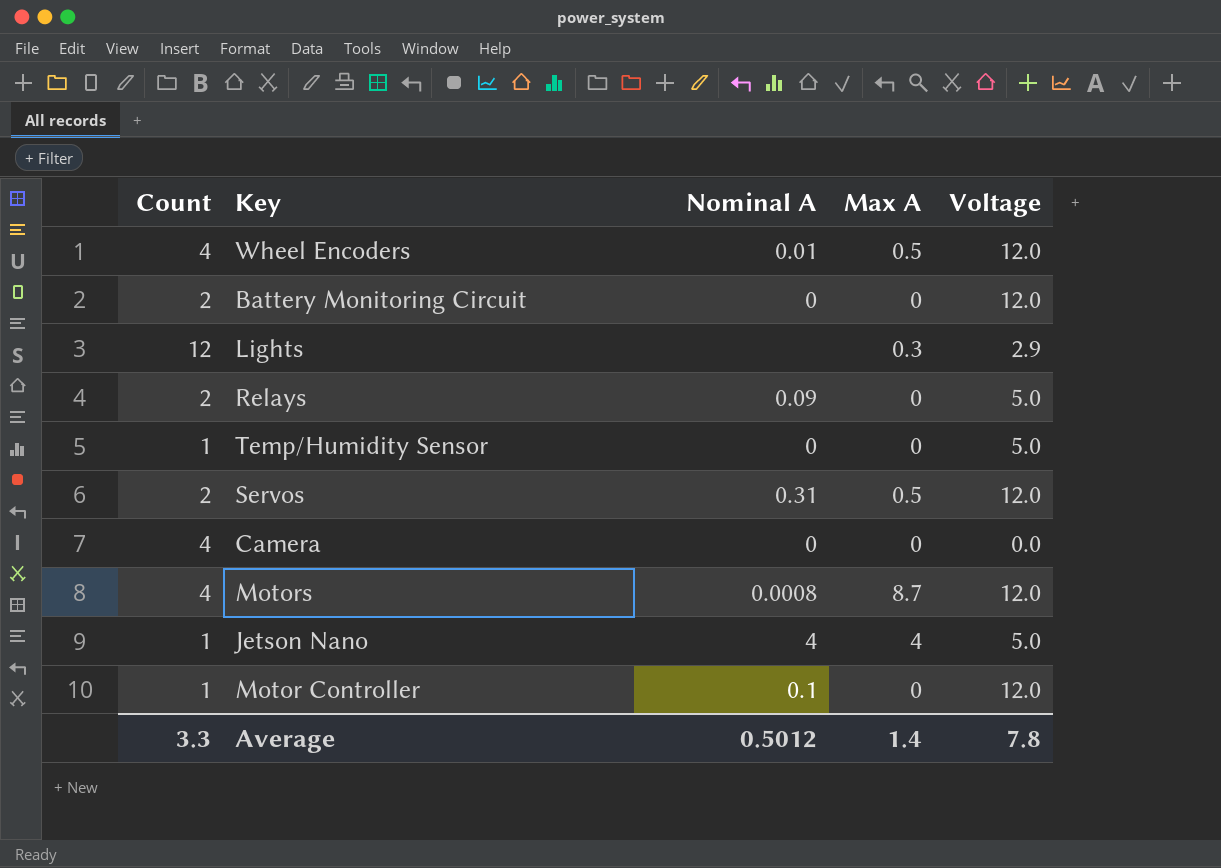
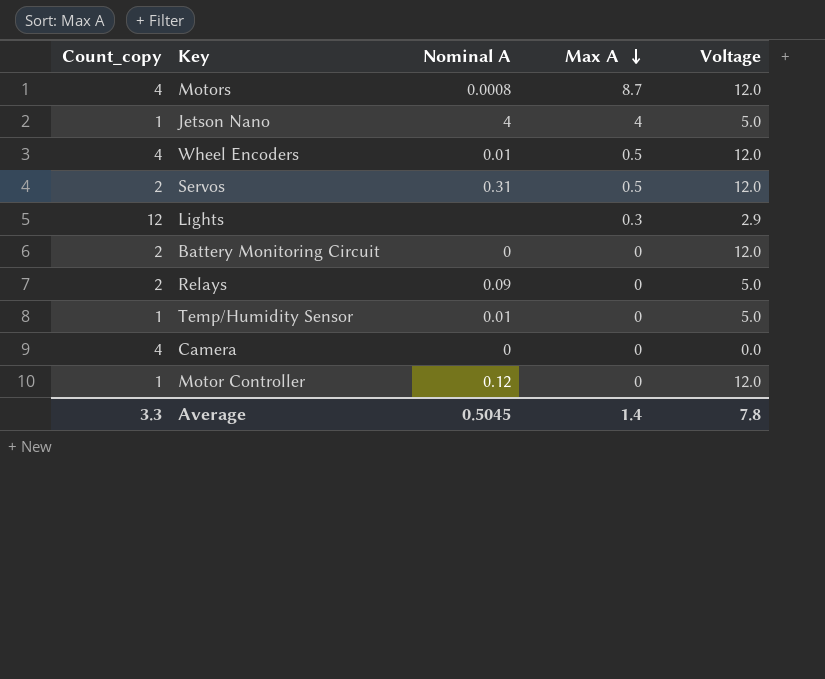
row order: none -> Max A descending
column name: Count -> Count_copy
Temp/Humidity Sensor | Nominal A: 0 -> 0.01
Motor Controller | Nominal A: 0.1 -> 0.12
Average | Nominal A: 0.5012 -> 0.5045

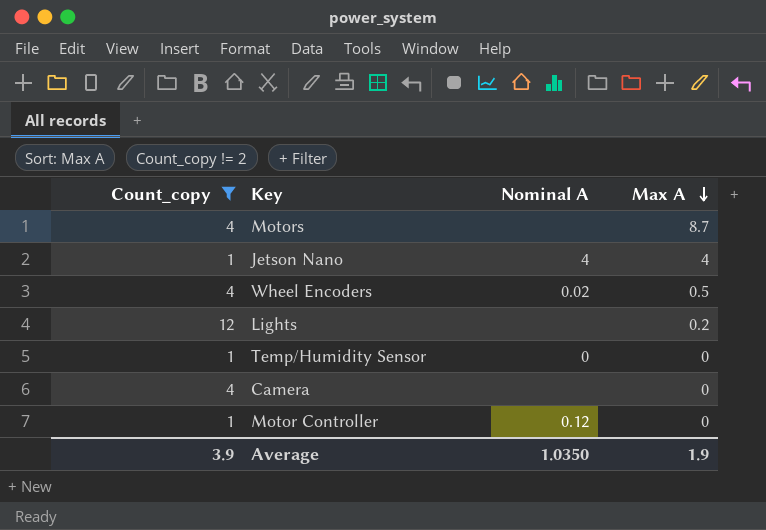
filter: none -> Count_copy != 2
column Voltage | position: 5 -> none
Motors | Nominal A: 0.0008 -> none
Wheel Encoders | Nominal A: 0.01 -> 0.02
Lights | Max A: 0.3 -> 0.2
Temp/Humidity Sensor | Nominal A: 0.01 -> 0
Camera | Nominal A: 0 -> none
Average | Count_copy: 3.3 -> 3.9
Average | Nominal A: 0.5045 -> 1.0350
Average | Max A: 1.4 -> 1.9

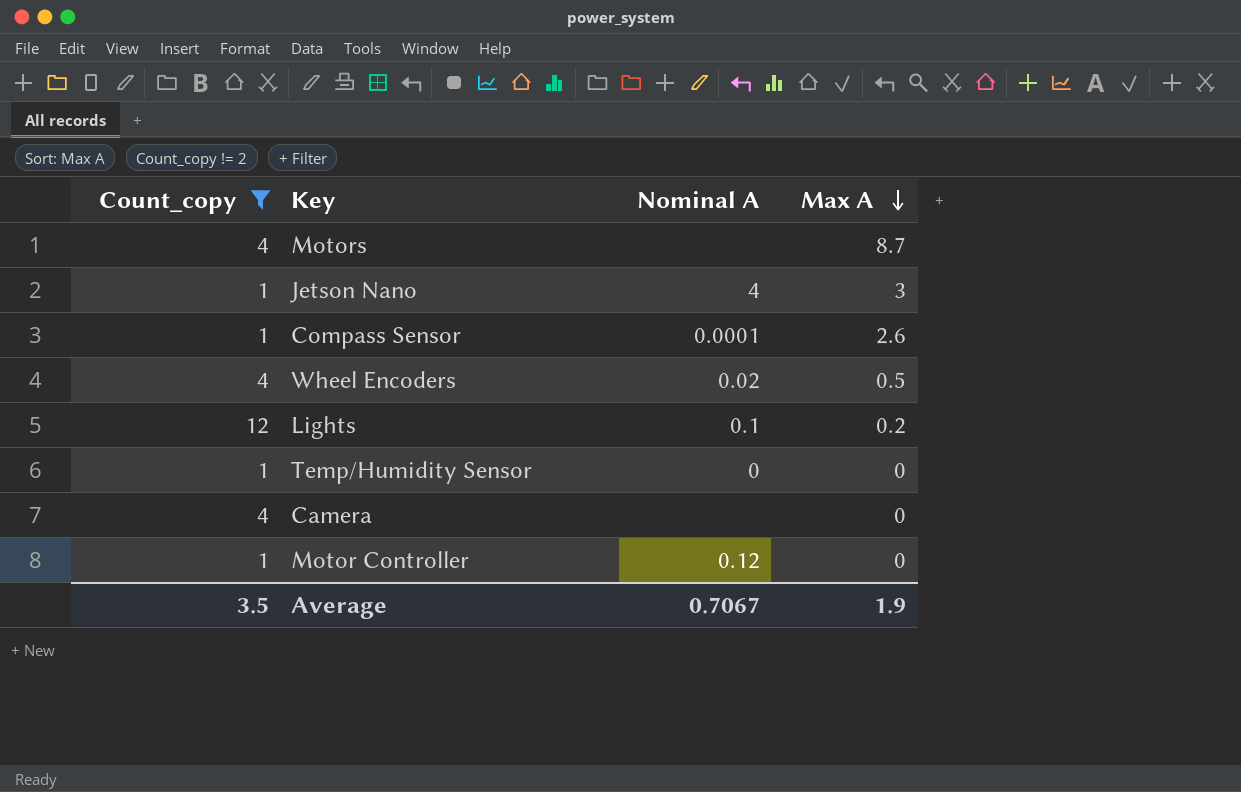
Jetson Nano | Max A: 4 -> 3
row Compass Sensor: none -> 1 | 0.0001 | 2.6
Lights | Nominal A: none -> 0.1
Average | Count_copy: 3.9 -> 3.5
Average | Nominal A: 1.0350 -> 0.7067

